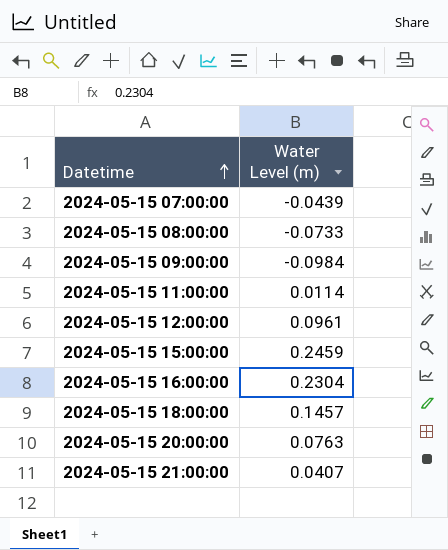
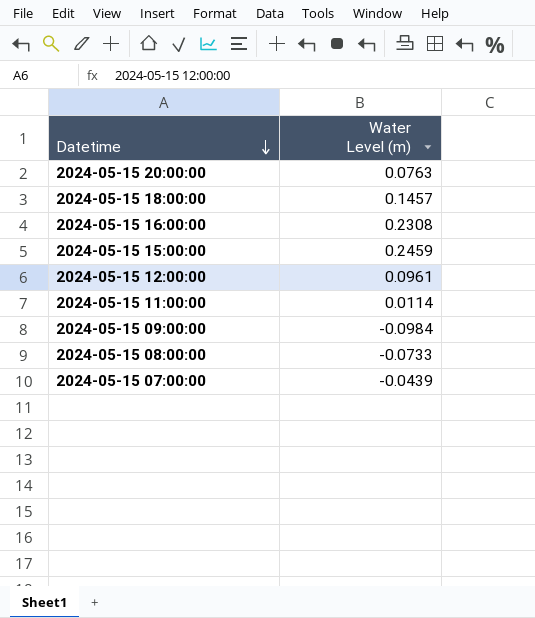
row order: Datetime ascending -> Datetime descending
row 2024-05-15 21:00:00: 0.0407 -> none
2024-05-15 16:00:00 | Water Level (m): 0.2304 -> 0.2308

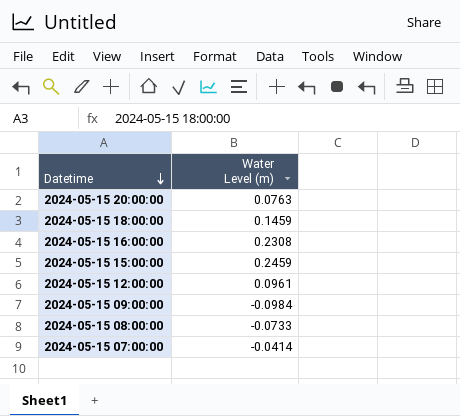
row 2024-05-15 11:00:00: 0.0114 -> none
2024-05-15 18:00:00 | Water Level (m): 0.1457 -> 0.1459
2024-05-15 07:00:00 | Water Level (m): -0.0439 -> -0.0414

